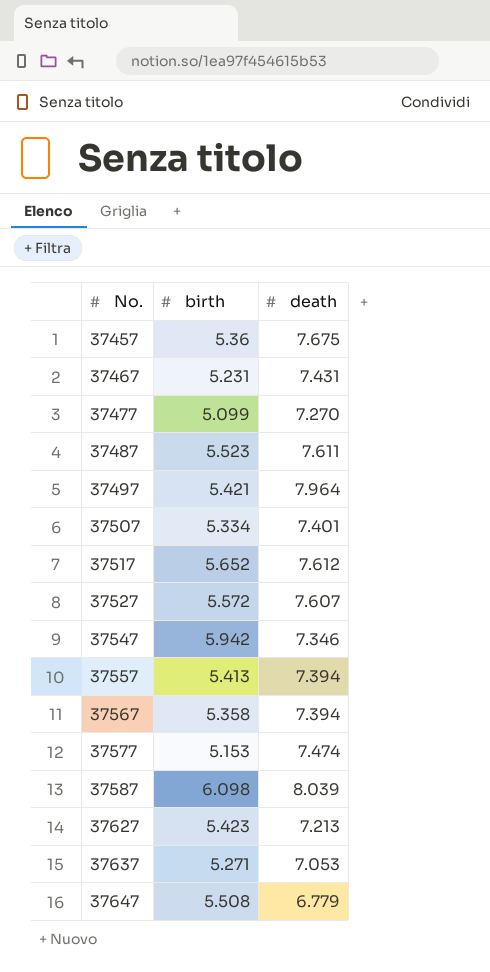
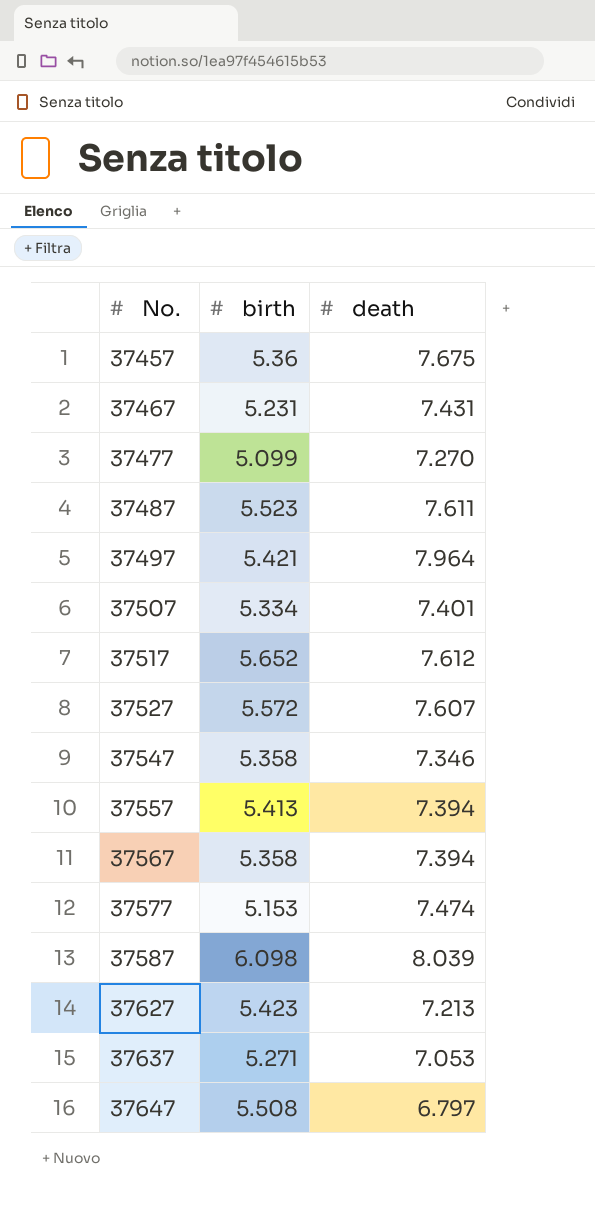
37547 | birth: 5.942 -> 5.358
37647 | death: 6.779 -> 6.797

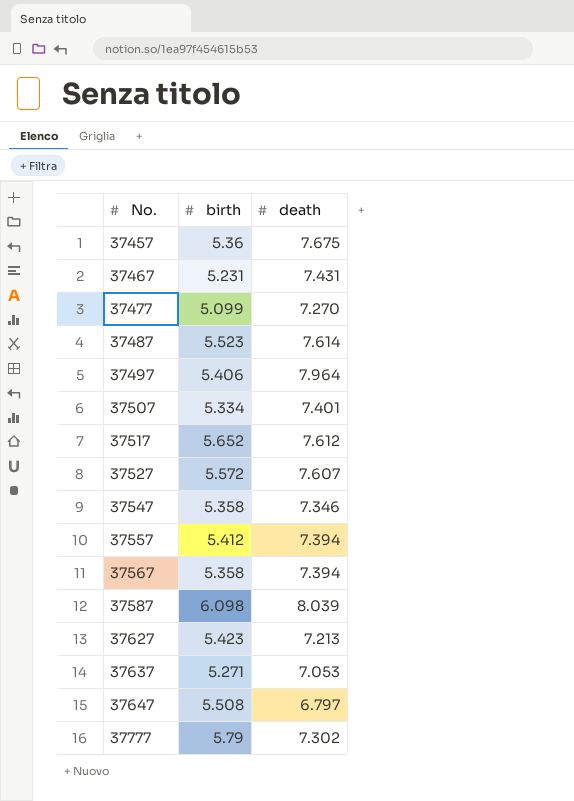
row 37577: 5.153 | 7.474 -> none
37487 | death: 7.611 -> 7.614
37497 | birth: 5.421 -> 5.406
37557 | birth: 5.413 -> 5.412
row 37777: none -> 5.79 | 7.302

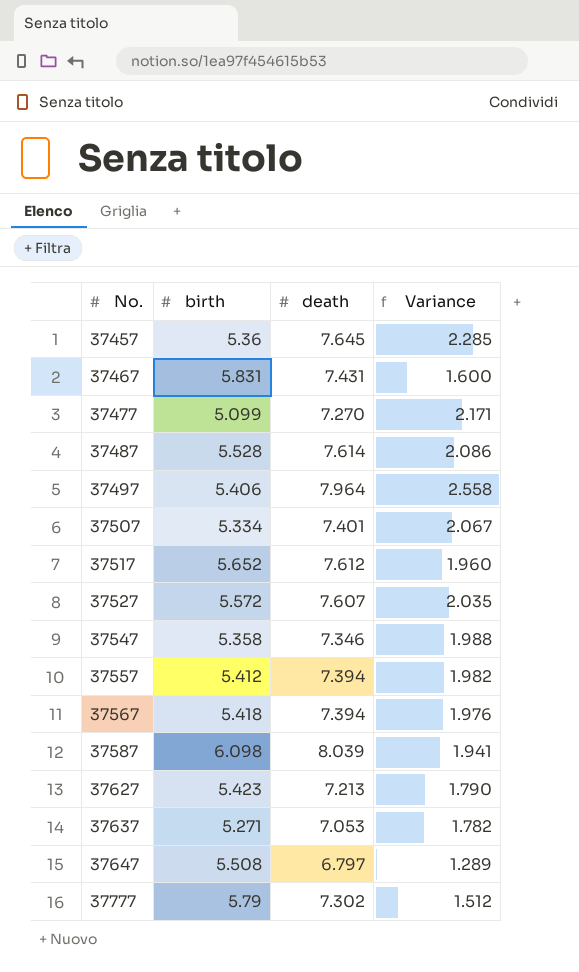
column Variance | formula: none -> [death] - [birth]
37457 | death: 7.675 -> 7.645
37467 | birth: 5.231 -> 5.831
37487 | birth: 5.523 -> 5.528
37567 | birth: 5.358 -> 5.418

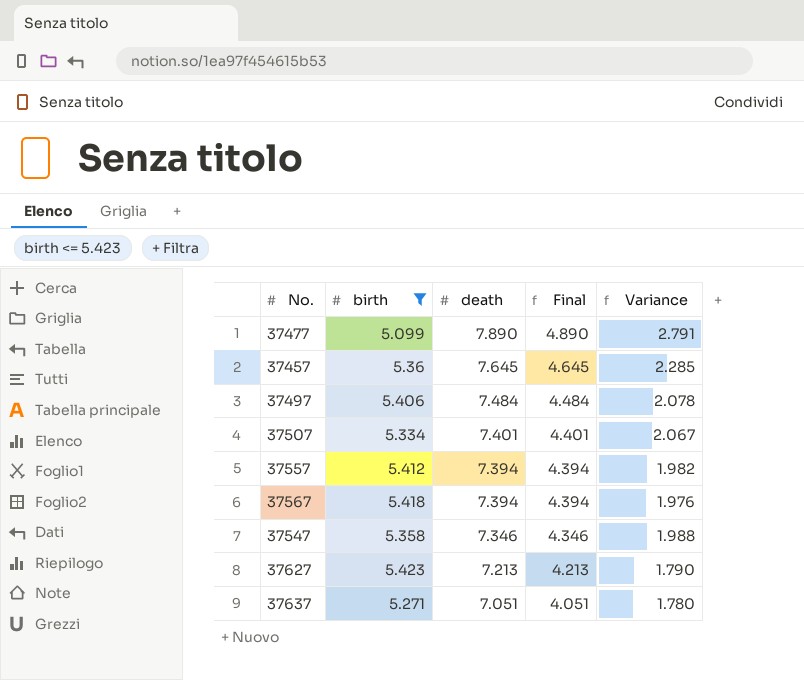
filter: none -> birth <= 5.423
row order: No. ascending -> death descending
column Final | formula: none -> [death] - 3
37477 | death: 7.270 -> 7.890
37477 | Variance: 2.171 -> 2.791
37497 | death: 7.964 -> 7.484
37497 | Variance: 2.558 -> 2.078
37637 | death: 7.053 -> 7.051
37637 | Variance: 1.782 -> 1.780

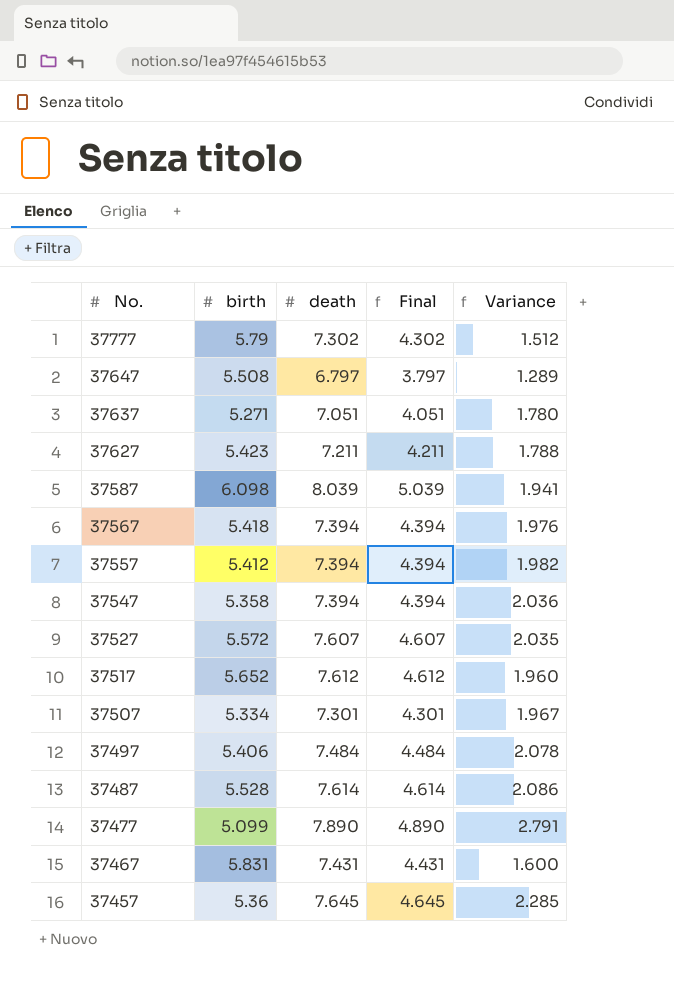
filter: birth <= 5.423 -> none
row order: death descending -> No. descending
37627 | death: 7.213 -> 7.211
37627 | Final: 4.213 -> 4.211
37627 | Variance: 1.790 -> 1.788
37547 | death: 7.346 -> 7.394
37547 | Final: 4.346 -> 4.394
37547 | Variance: 1.988 -> 2.036
37507 | death: 7.401 -> 7.301
37507 | Final: 4.401 -> 4.301
37507 | Variance: 2.067 -> 1.967

